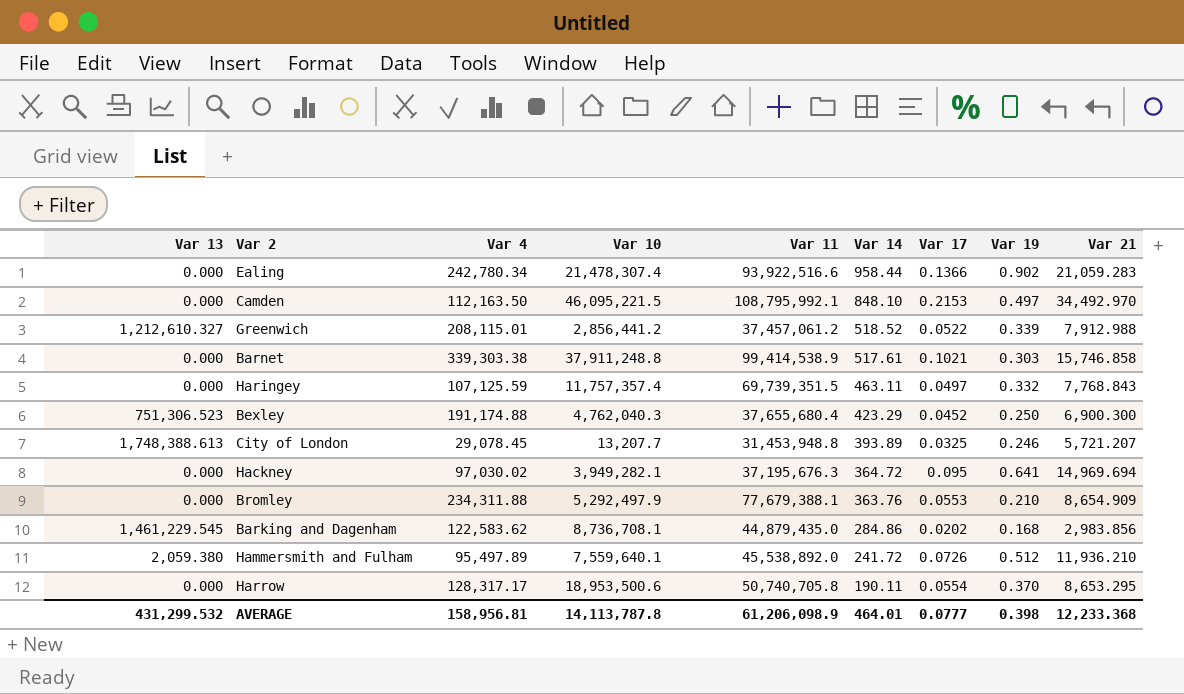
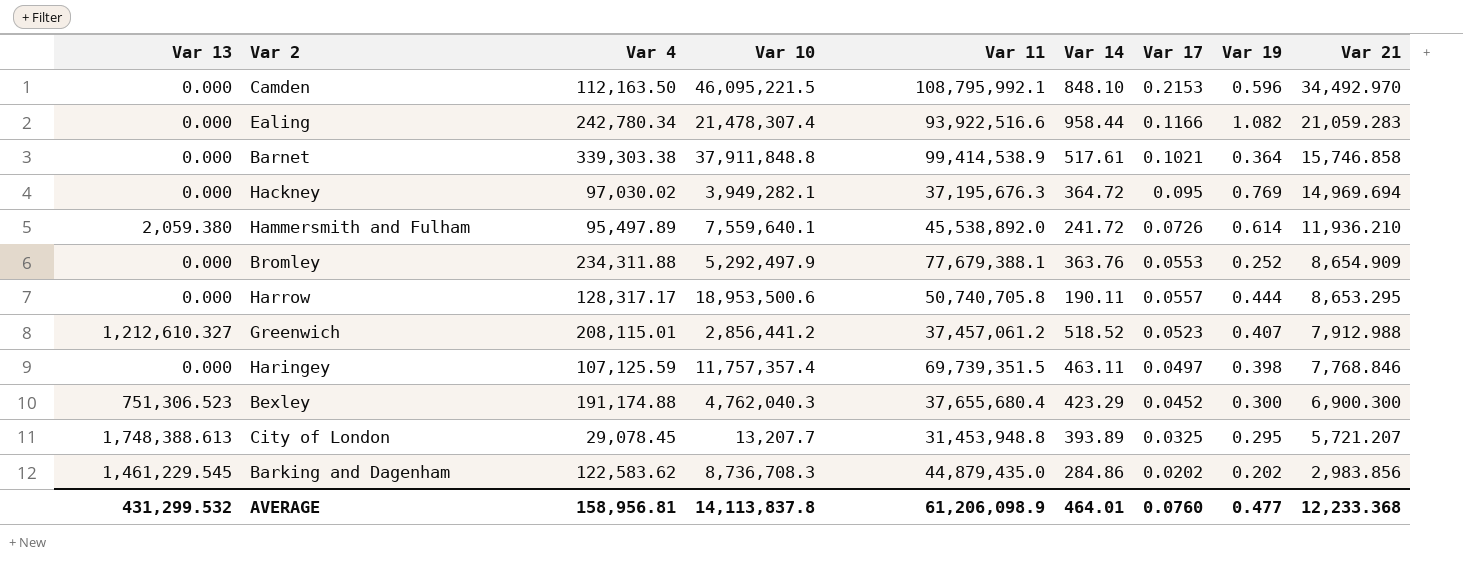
row order: Var 14 descending -> Var 21 descending
Camden | Var 19: 0.497 -> 0.596
Ealing | Var 17: 0.1366 -> 0.1166
Ealing | Var 19: 0.902 -> 1.082
Barnet | Var 10: 37,911,248.8 -> 37,911,848.8
Barnet | Var 19: 0.303 -> 0.364
Hackney | Var 19: 0.641 -> 0.769
Hammersmith and Fulham | Var 19: 0.512 -> 0.614
Bromley | Var 19: 0.210 -> 0.252
Harrow | Var 17: 0.0554 -> 0.0557
Harrow | Var 19: 0.370 -> 0.444
Greenwich | Var 17: 0.0522 -> 0.0523
Greenwich | Var 19: 0.339 -> 0.407
Haringey | Var 19: 0.332 -> 0.398
Haringey | Var 21: 7,768.843 -> 7,768.846
Bexley | Var 19: 0.250 -> 0.300
City of London | Var 19: 0.246 -> 0.295
Barking and Dagenham | Var 10: 8,736,708.1 -> 8,736,708.3
Barking and Dagenham | Var 19: 0.168 -> 0.202
AVERAGE | Var 10: 14,113,787.8 -> 14,113,837.8
AVERAGE | Var 17: 0.0777 -> 0.0760
AVERAGE | Var 19: 0.398 -> 0.477

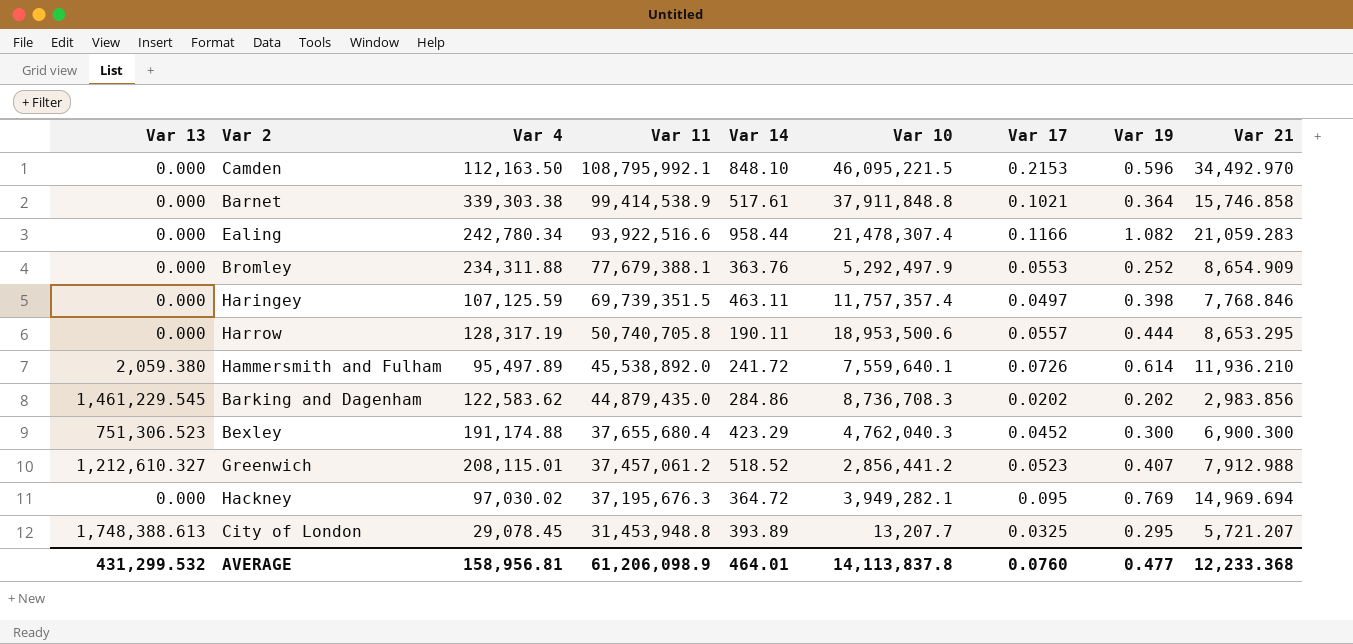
row order: Var 21 descending -> Var 11 descending
column Var 10 | position: 4 -> 6
Harrow | Var 4: 128,317.17 -> 128,317.19

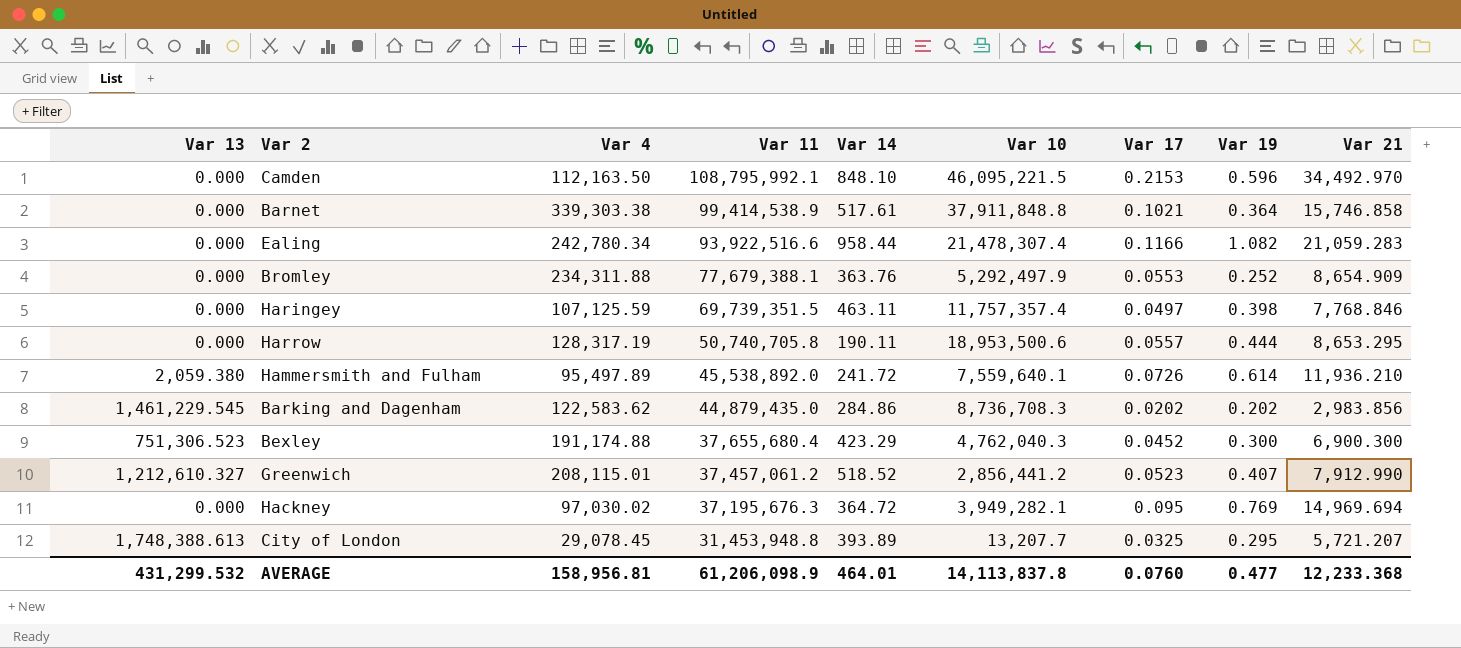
Greenwich | Var 21: 7,912.988 -> 7,912.990

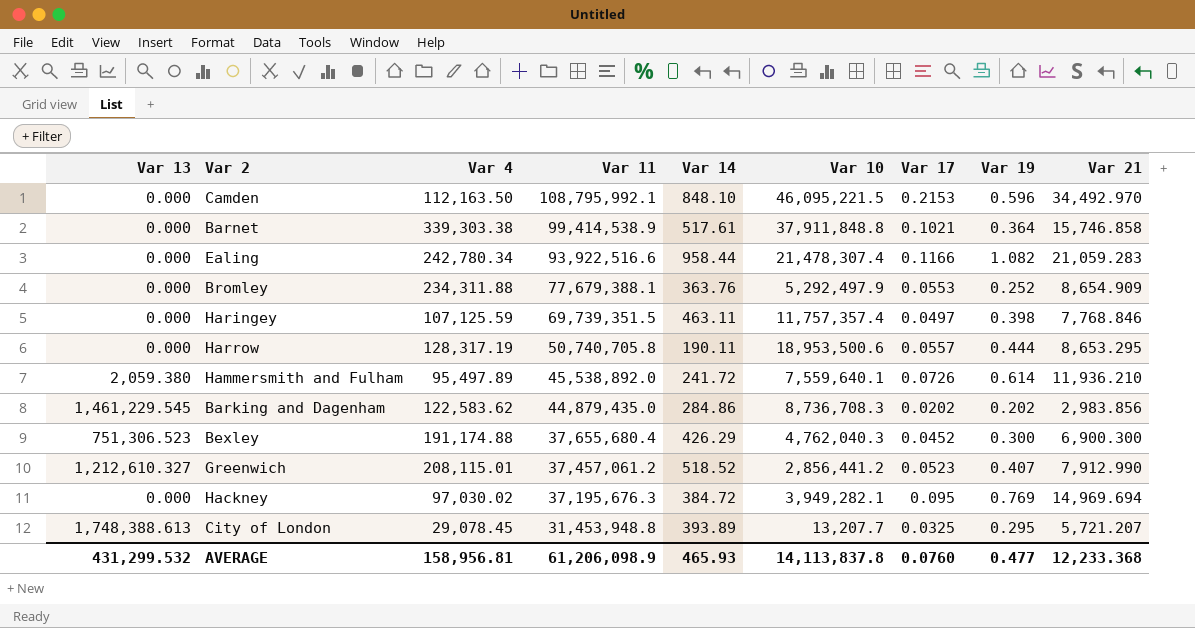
Bexley | Var 14: 423.29 -> 426.29
Hackney | Var 14: 364.72 -> 384.72
AVERAGE | Var 14: 464.01 -> 465.93

